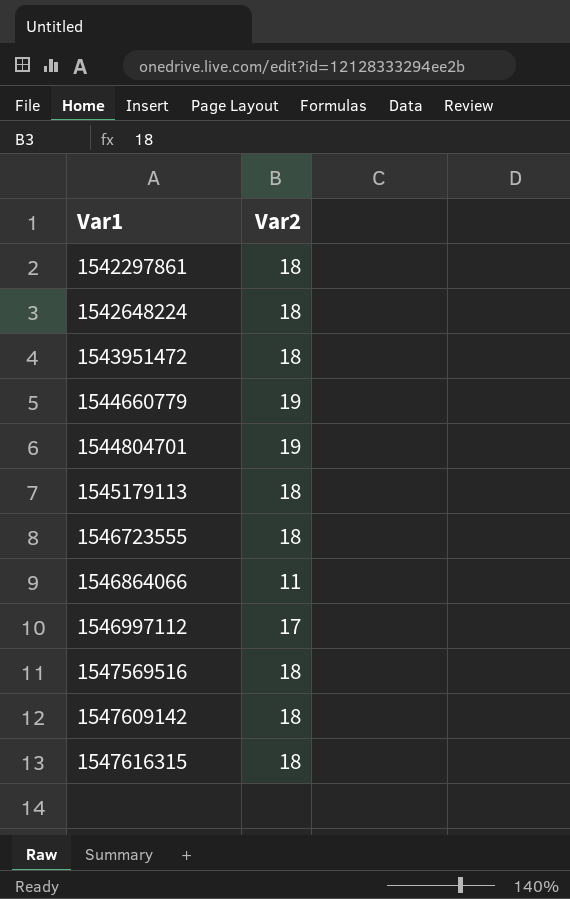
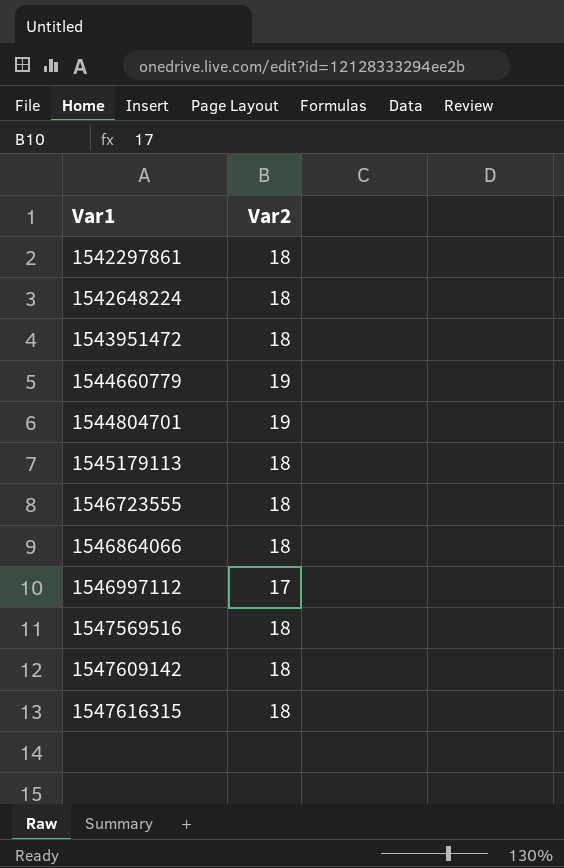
1546864066 | Var2: 11 -> 18

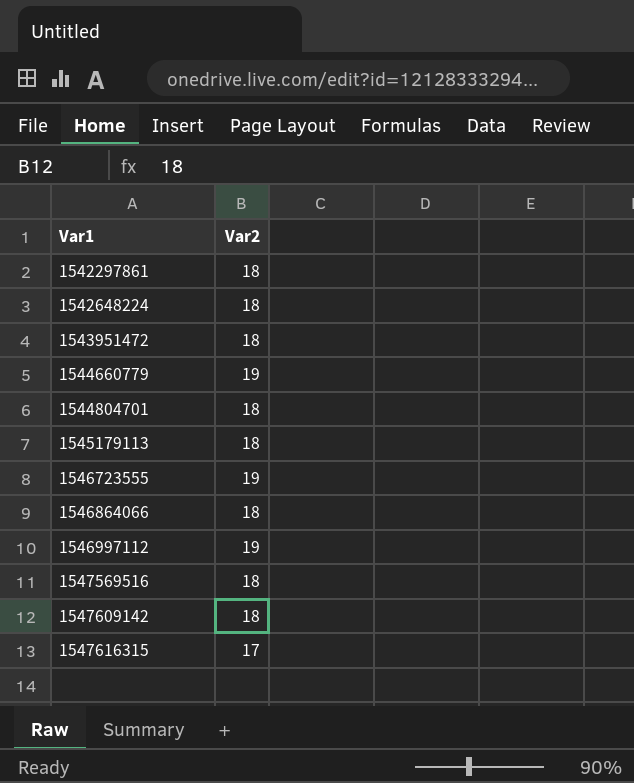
1544804701 | Var2: 19 -> 18
1546723555 | Var2: 18 -> 19
1546997112 | Var2: 17 -> 19
1547616315 | Var2: 18 -> 17

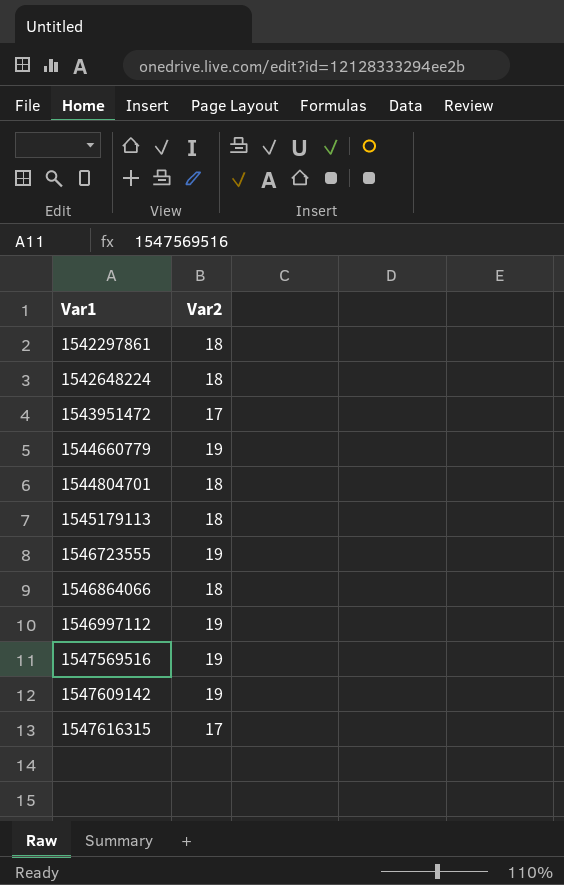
1543951472 | Var2: 18 -> 17
1547569516 | Var2: 18 -> 19
1547609142 | Var2: 18 -> 19

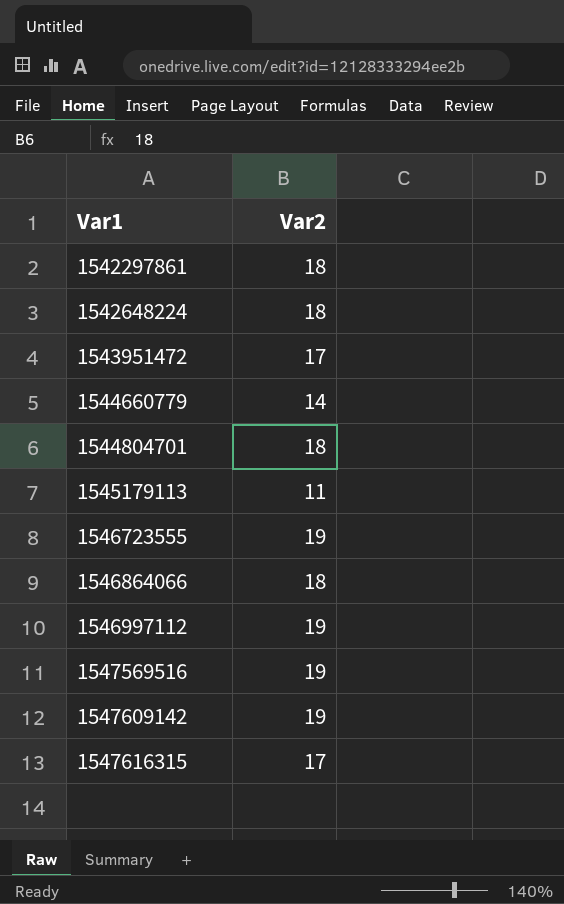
1544660779 | Var2: 19 -> 14
1545179113 | Var2: 18 -> 11

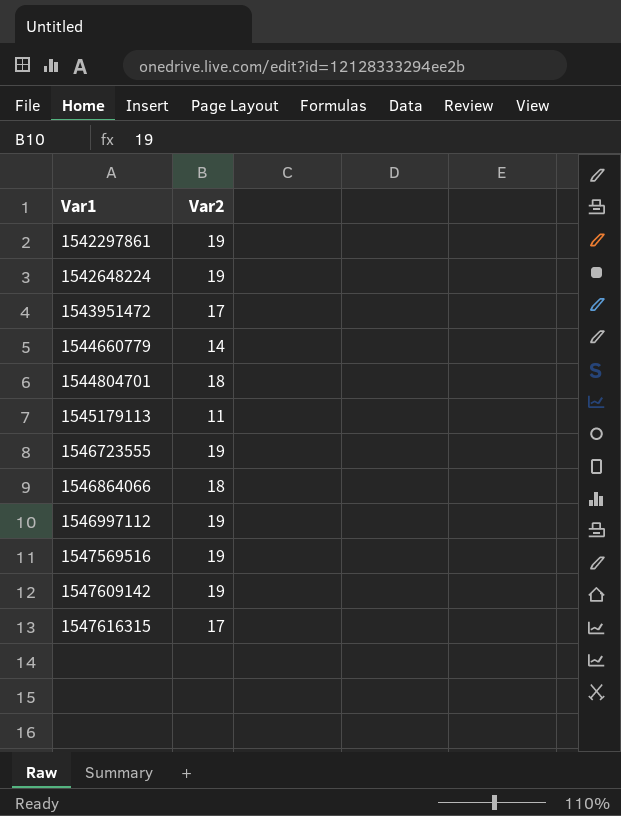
1542297861 | Var2: 18 -> 19
1542648224 | Var2: 18 -> 19

